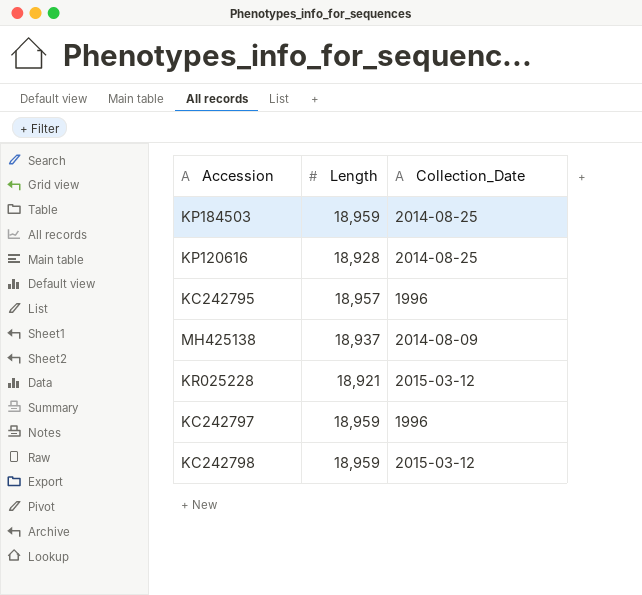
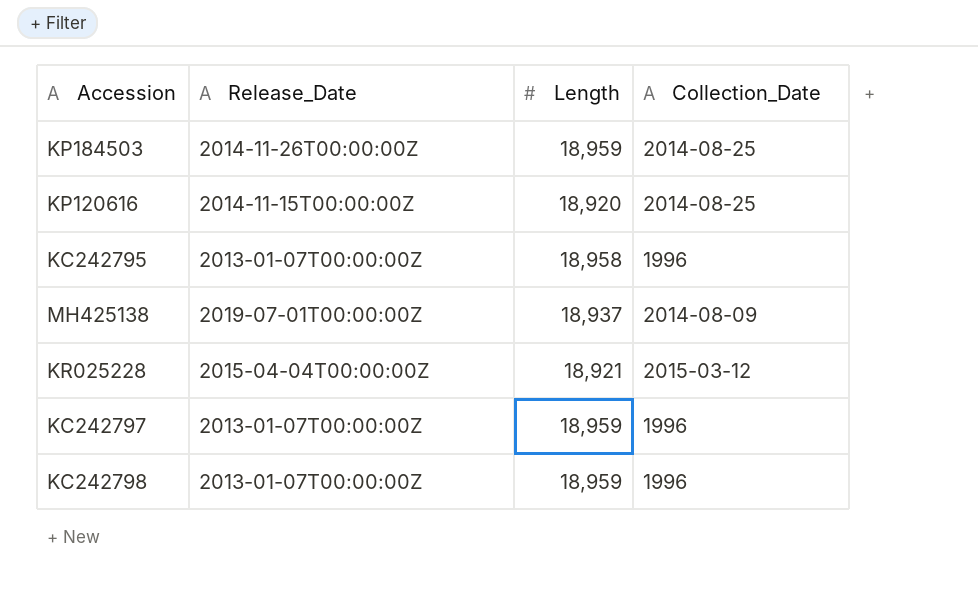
column Release_Date | position: none -> 2
KP120616 | Length: 18,928 -> 18,920
KC242795 | Length: 18,957 -> 18,958
KC242798 | Collection_Date: 2015-03-12 -> 1996

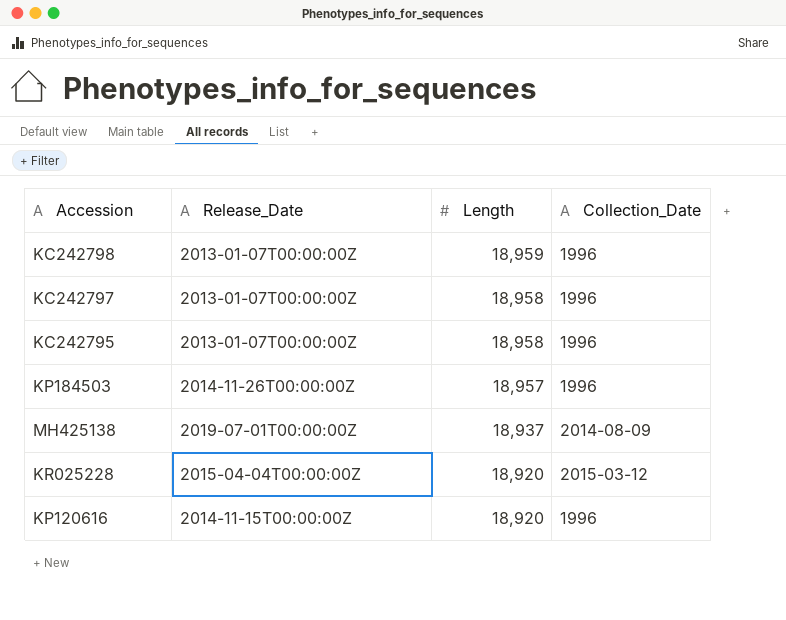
row order: none -> Length descending
KC242797 | Length: 18,959 -> 18,958
KP184503 | Length: 18,959 -> 18,957
KP184503 | Collection_Date: 2014-08-25 -> 1996
KR025228 | Length: 18,921 -> 18,920
KP120616 | Collection_Date: 2014-08-25 -> 1996

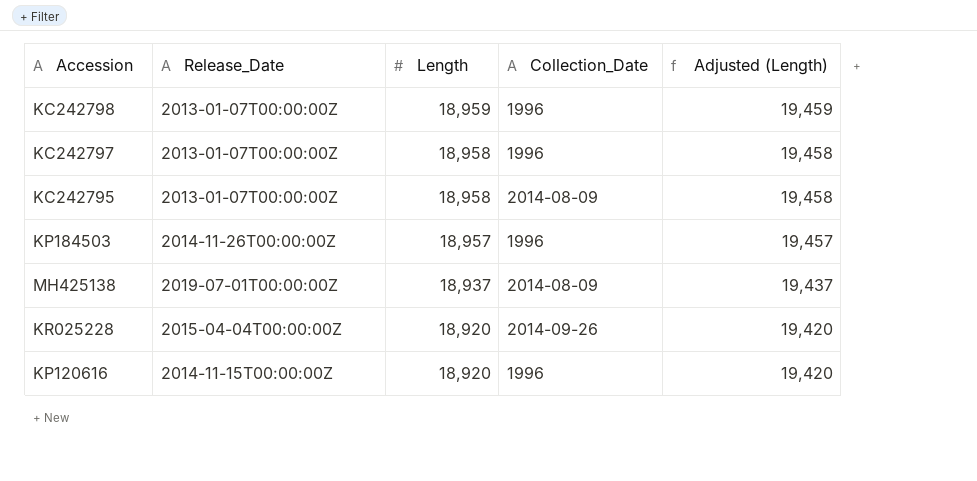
column Adjusted (Length) | formula: none -> [Length] + 500
KC242795 | Collection_Date: 1996 -> 2014-08-09
KR025228 | Collection_Date: 2015-03-12 -> 2014-09-26

